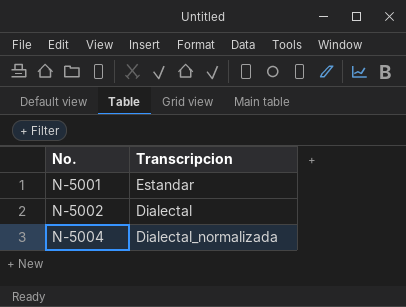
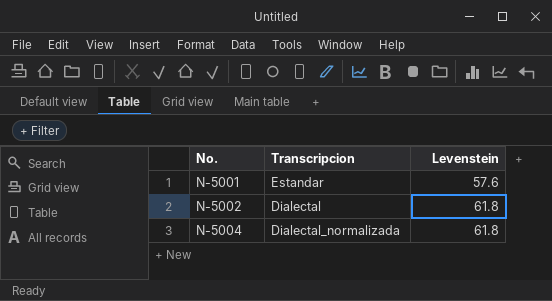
column Levenstein | position: none -> 3

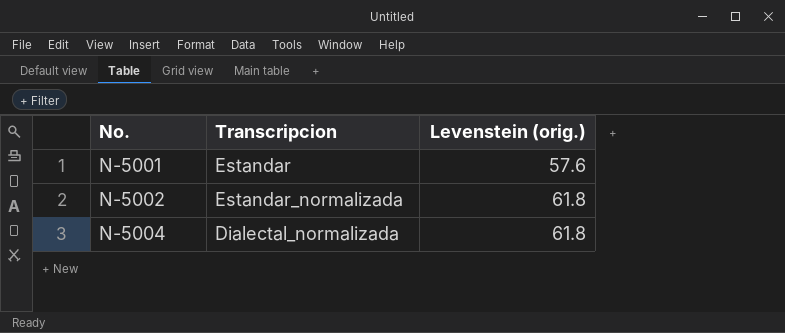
column name: Levenstein -> Levenstein (orig.)
N-5002 | Transcripcion: Dialectal -> Estandar_normalizada

